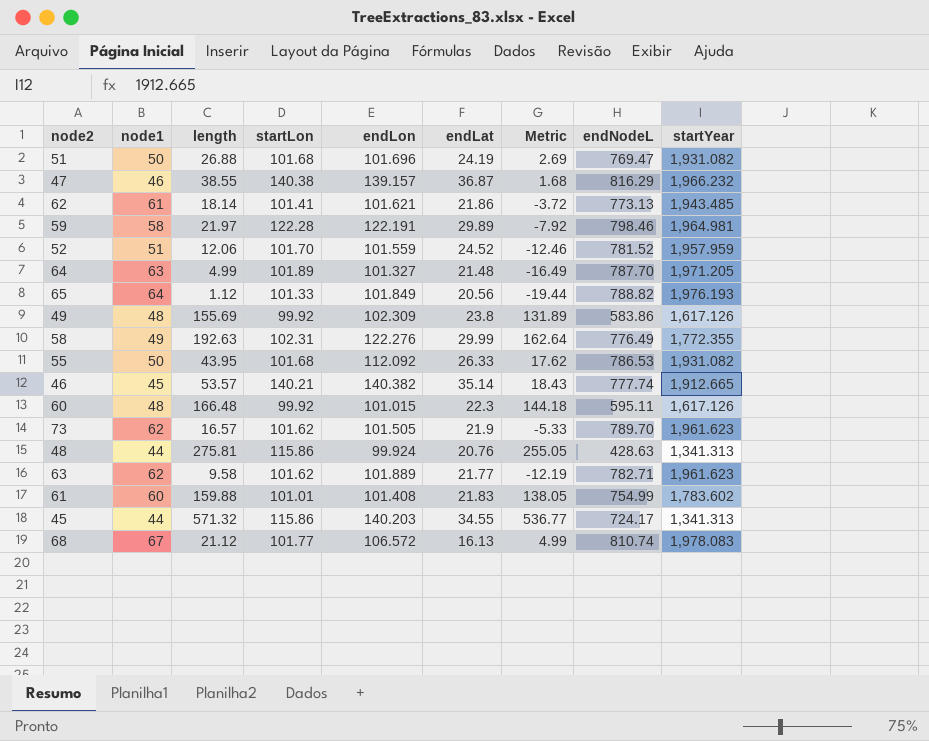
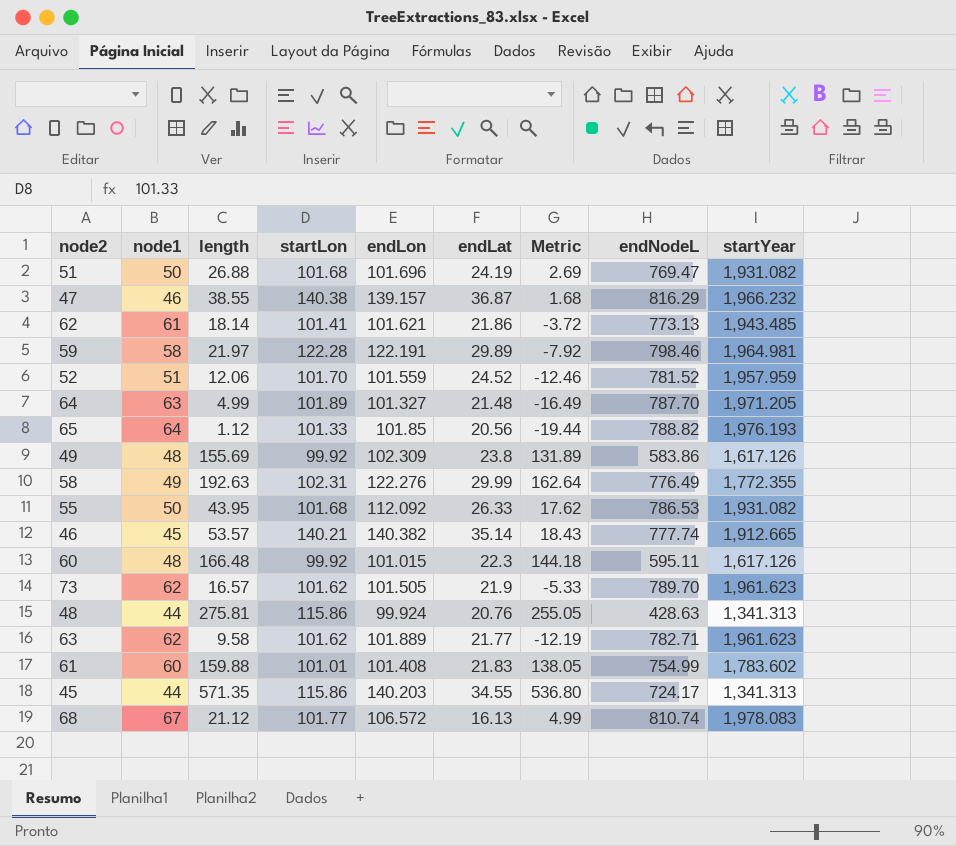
65 | endLon: 101.849 -> 101.85
45 | length: 571.32 -> 571.35
45 | Metric: 536.77 -> 536.80

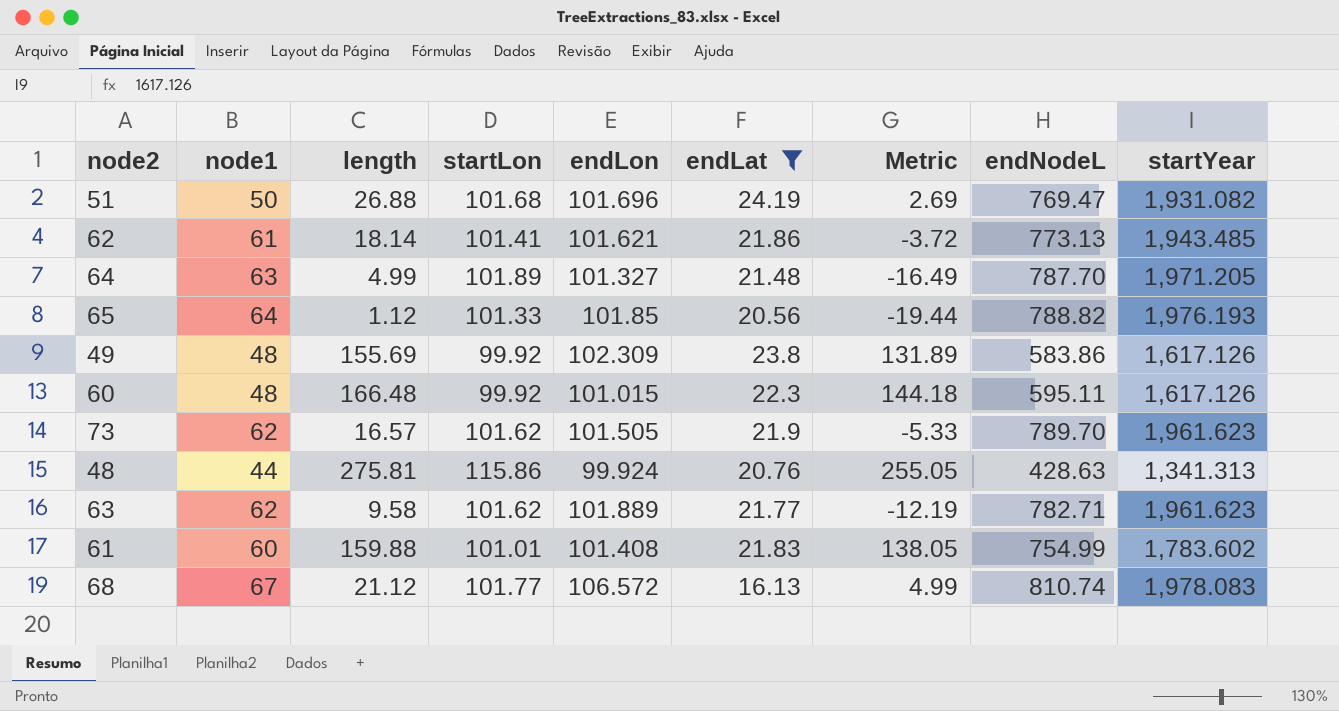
filter: none -> endLat <= 24.19

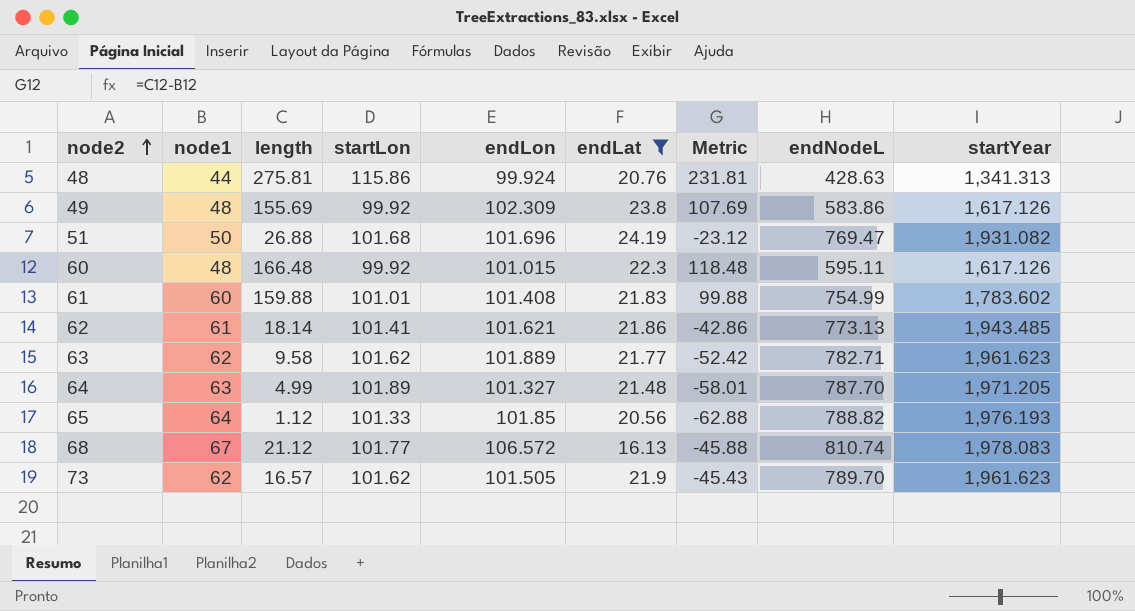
row order: none -> node2 ascending
column Metric | formula: [length] - [endLat] -> [length] - [node1]

